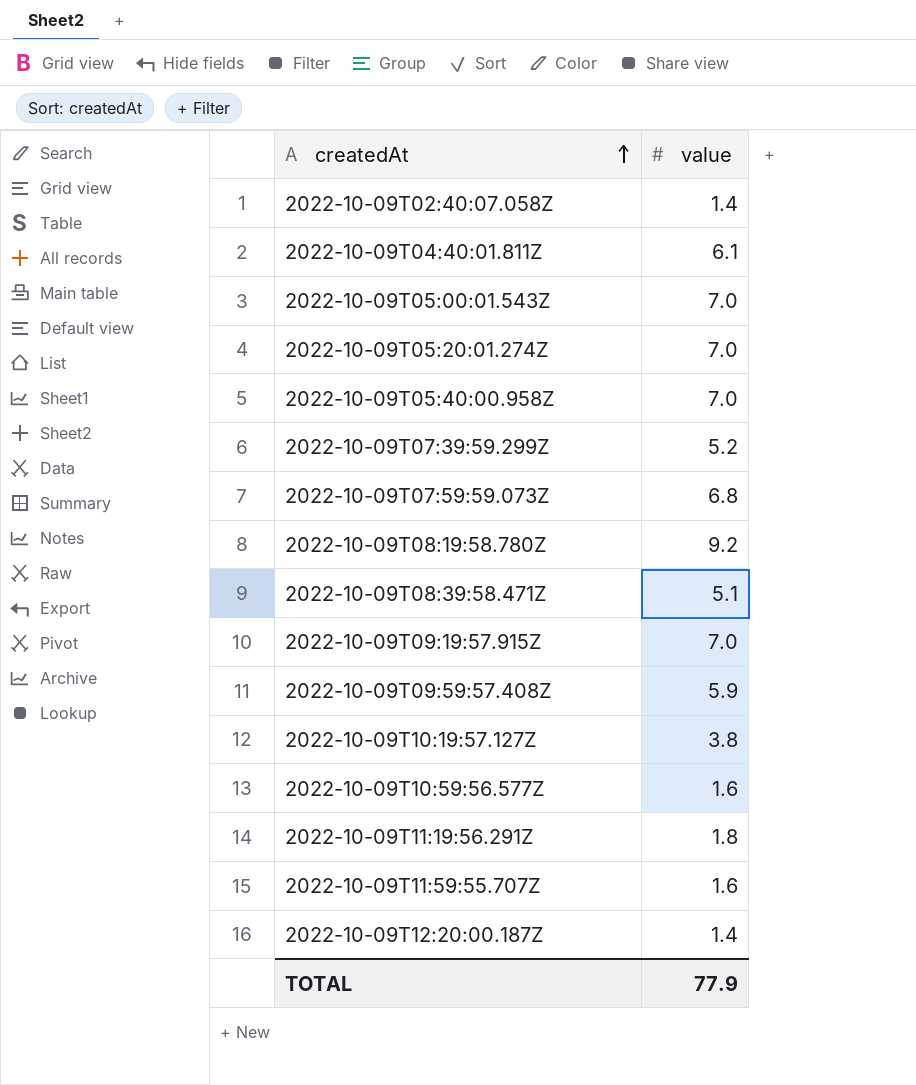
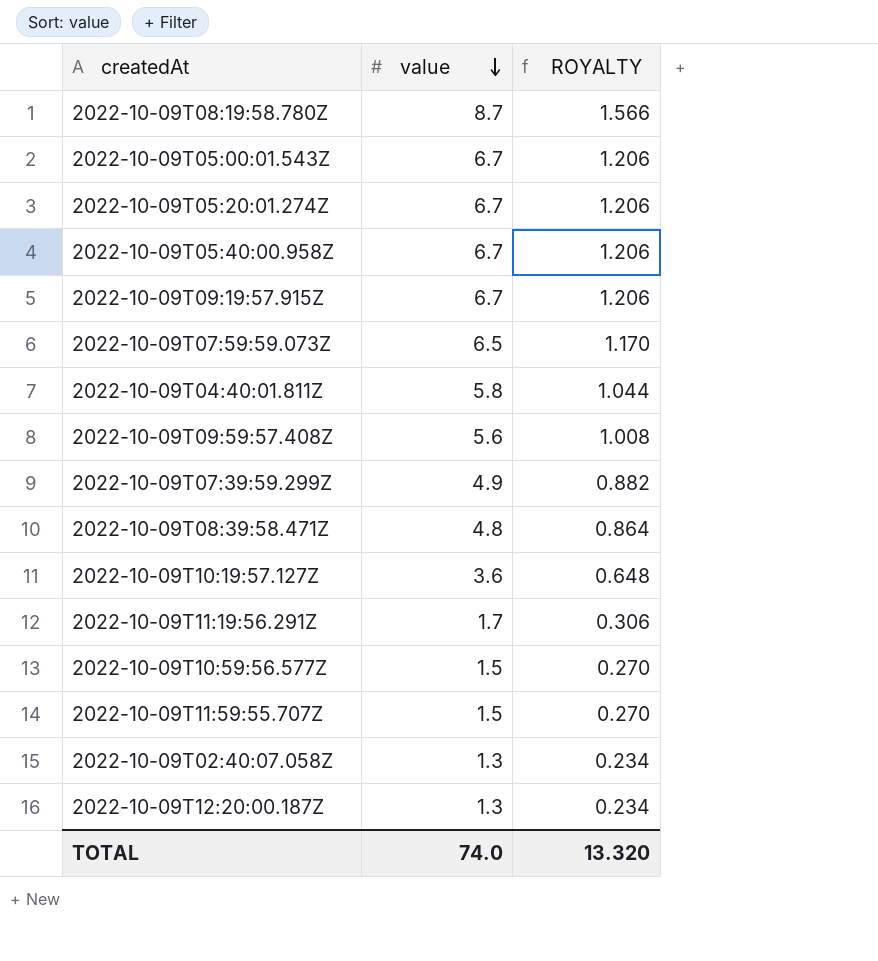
row order: createdAt ascending -> value descending
column ROYALTY | formula: none -> [value] * 0.18
2022-10-09T08:19:58.780Z | value: 9.2 -> 8.7
2022-10-09T05:00:01.543Z | value: 7.0 -> 6.7
2022-10-09T05:20:01.274Z | value: 7.0 -> 6.7
2022-10-09T05:40:00.958Z | value: 7.0 -> 6.7
2022-10-09T09:19:57.915Z | value: 7.0 -> 6.7
2022-10-09T07:59:59.073Z | value: 6.8 -> 6.5
2022-10-09T04:40:01.811Z | value: 6.1 -> 5.8
2022-10-09T09:59:57.408Z | value: 5.9 -> 5.6
2022-10-09T07:39:59.299Z | value: 5.2 -> 4.9
2022-10-09T08:39:58.471Z | value: 5.1 -> 4.8
2022-10-09T10:19:57.127Z | value: 3.8 -> 3.6
2022-10-09T11:19:56.291Z | value: 1.8 -> 1.7
2022-10-09T10:59:56.577Z | value: 1.6 -> 1.5
2022-10-09T11:59:55.707Z | value: 1.6 -> 1.5
2022-10-09T02:40:07.058Z | value: 1.4 -> 1.3
2022-10-09T12:20:00.187Z | value: 1.4 -> 1.3
TOTAL | value: 77.9 -> 74.0

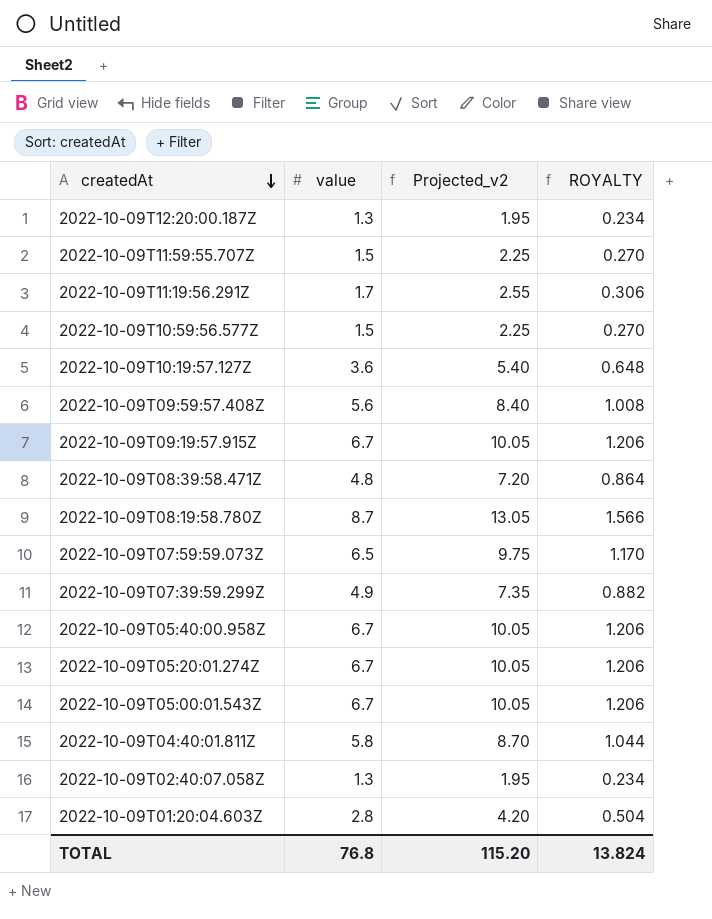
row order: value descending -> createdAt descending
column Projected_v2 | formula: none -> [value] * 1.5
row 2022-10-09T01:20:04.603Z: none -> 2.8 | 4.20 | 0.504
TOTAL | value: 74.0 -> 76.8
TOTAL | ROYALTY: 13.320 -> 13.824

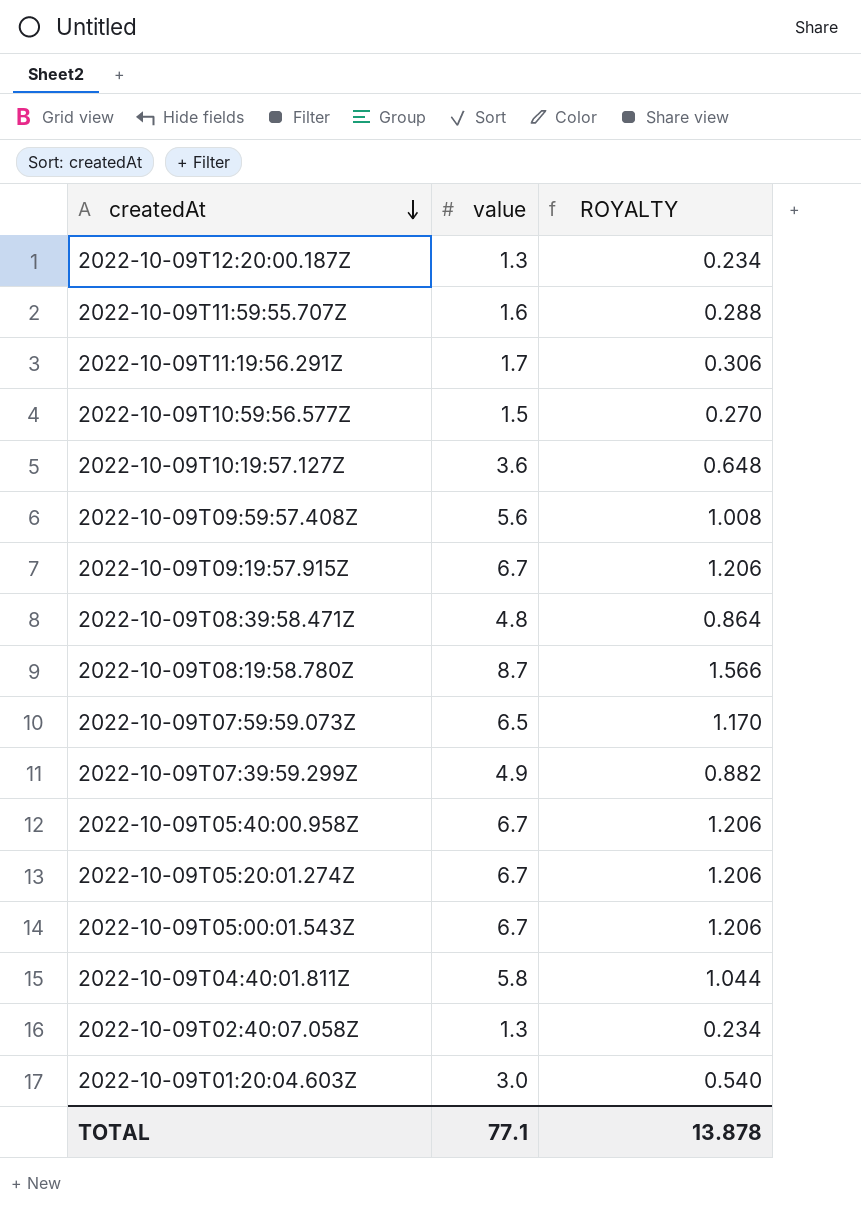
column Projected_v2 | formula: [value] * 1.5 -> none
2022-10-09T11:59:55.707Z | value: 1.5 -> 1.6
2022-10-09T11:59:55.707Z | ROYALTY: 0.270 -> 0.288
2022-10-09T01:20:04.603Z | value: 2.8 -> 3.0
2022-10-09T01:20:04.603Z | ROYALTY: 0.504 -> 0.540
TOTAL | value: 76.8 -> 77.1
TOTAL | ROYALTY: 13.824 -> 13.878

